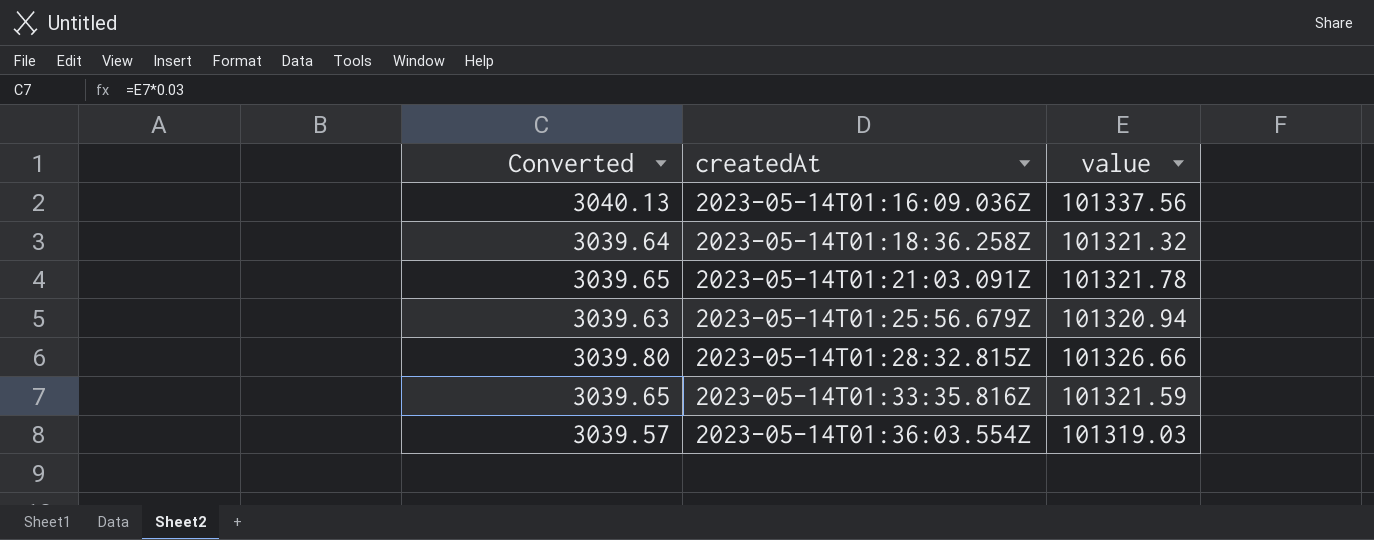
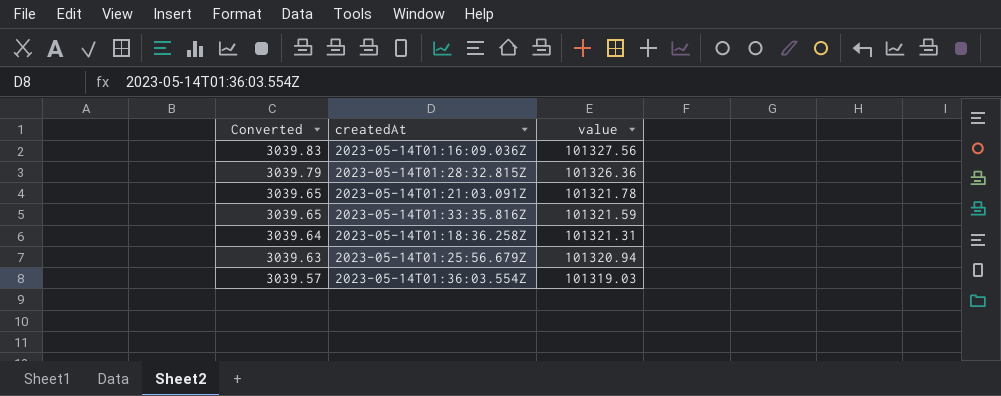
row order: createdAt ascending -> Converted descending
2023-05-14T01:16:09.036Z | Converted: 3040.13 -> 3039.83
2023-05-14T01:16:09.036Z | value: 101337.56 -> 101327.56
2023-05-14T01:28:32.815Z | Converted: 3039.80 -> 3039.79
2023-05-14T01:28:32.815Z | value: 101326.66 -> 101326.36
2023-05-14T01:18:36.258Z | value: 101321.32 -> 101321.31

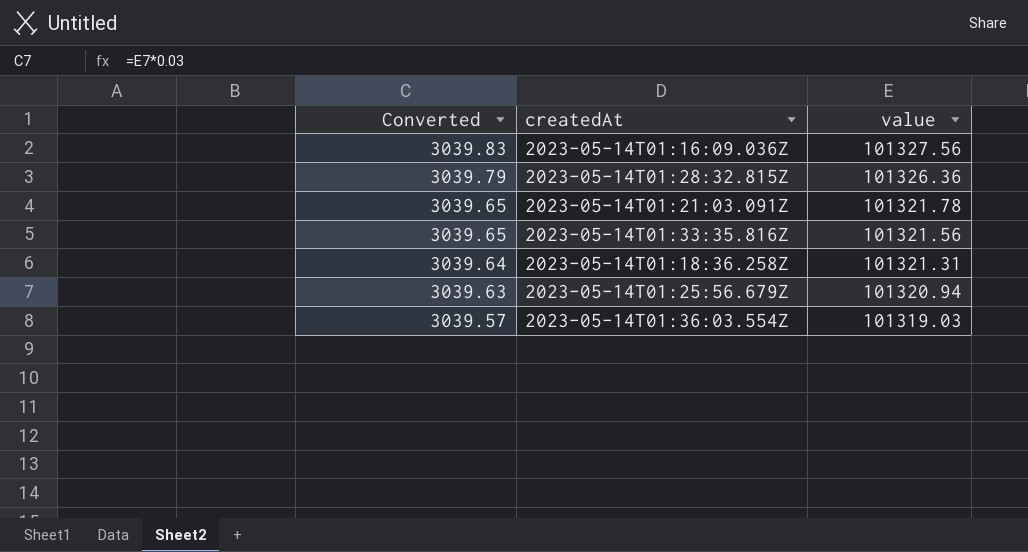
2023-05-14T01:33:35.816Z | value: 101321.59 -> 101321.56

